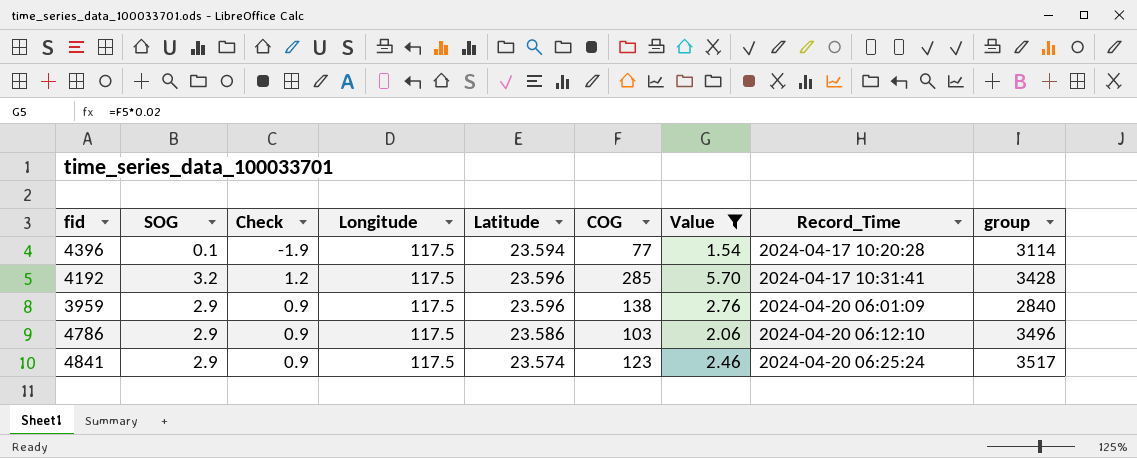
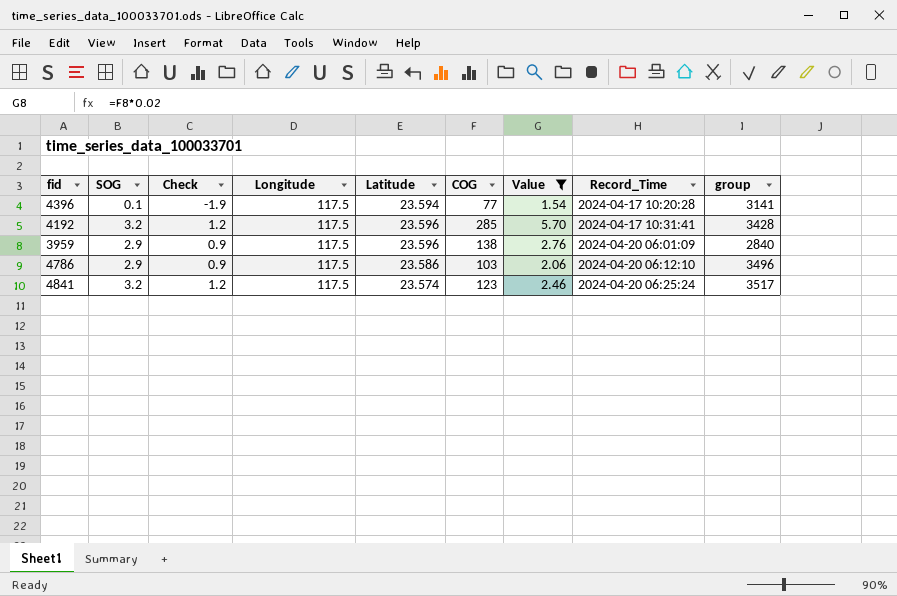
4396 | group: 3114 -> 3141
4841 | SOG: 2.9 -> 3.2
4841 | Check: 0.9 -> 1.2

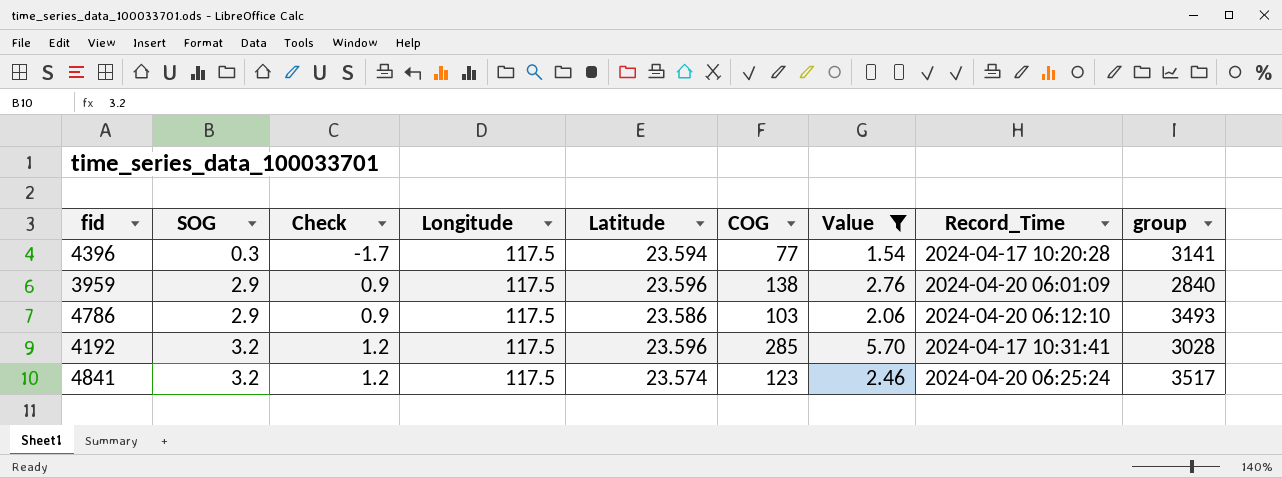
row order: Record_Time ascending -> SOG ascending
4396 | SOG: 0.1 -> 0.3
4396 | Check: -1.9 -> -1.7
4786 | group: 3496 -> 3493
4192 | group: 3428 -> 3028

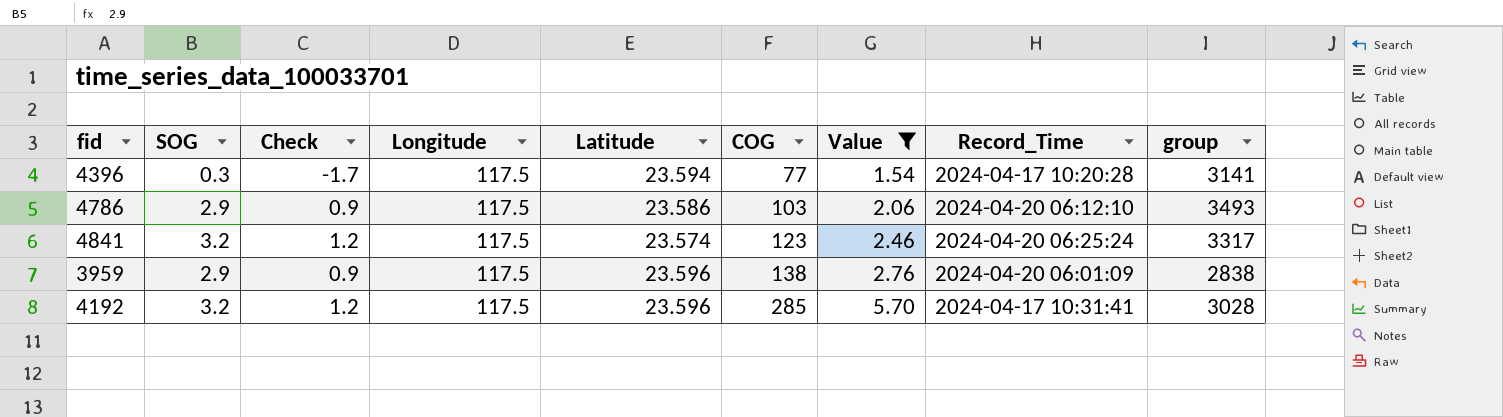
row order: SOG ascending -> COG ascending
4841 | group: 3517 -> 3317
3959 | group: 2840 -> 2838

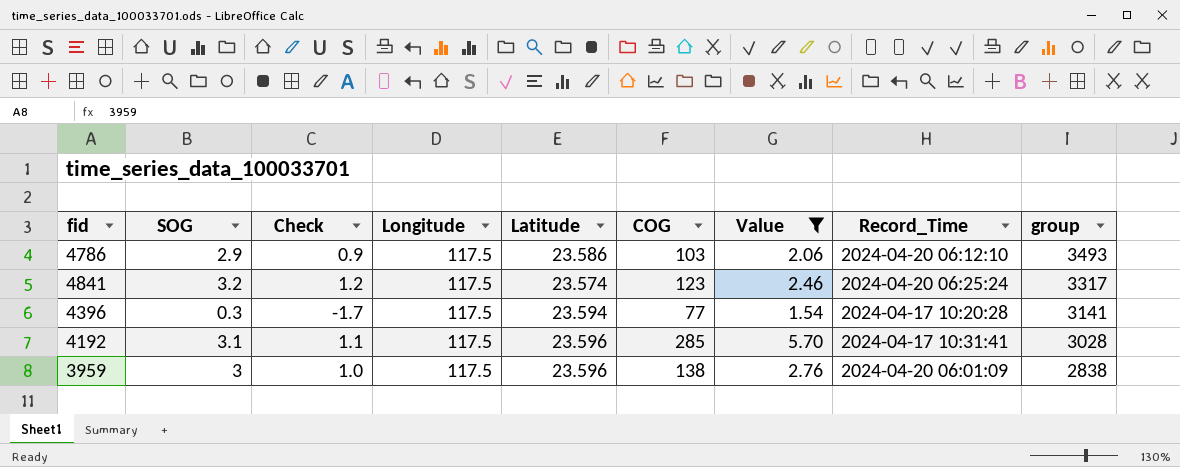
row order: COG ascending -> group descending
4192 | SOG: 3.2 -> 3.1
4192 | Check: 1.2 -> 1.1
3959 | SOG: 2.9 -> 3
3959 | Check: 0.9 -> 1.0

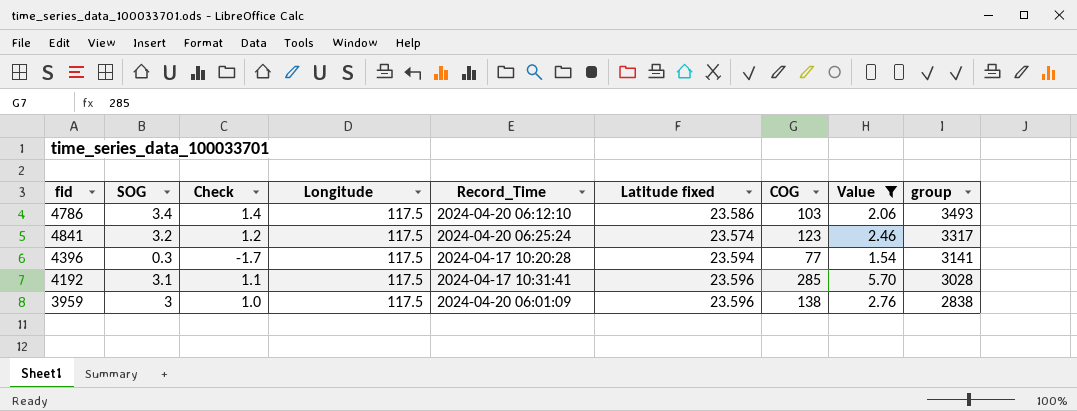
column Record_Time | position: 8 -> 5
column name: Latitude -> Latitude fixed
4786 | SOG: 2.9 -> 3.4
4786 | Check: 0.9 -> 1.4

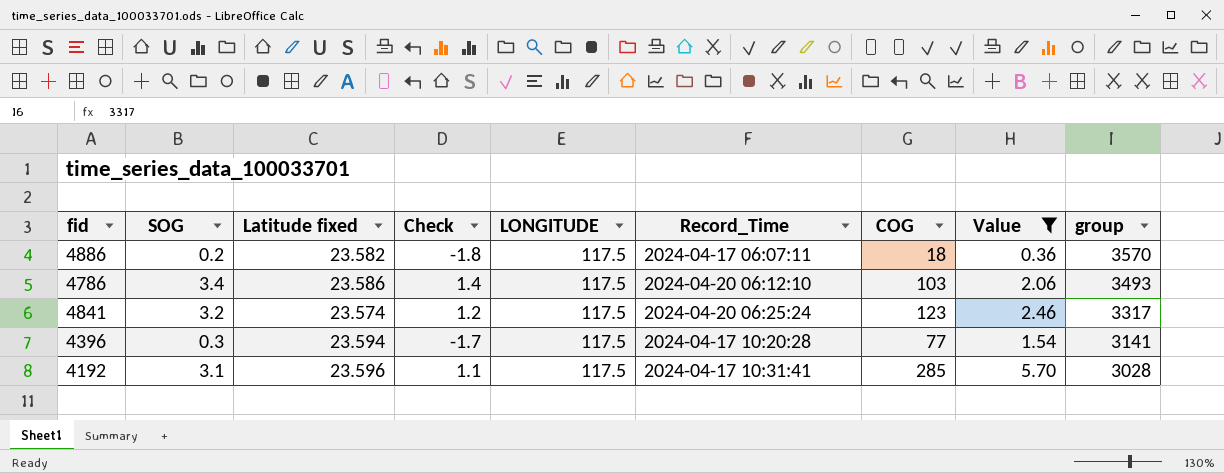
column Latitude fixed | position: 6 -> 3
column name: Longitude -> LONGITUDE
row 3959: 3 | 1.0 | 117.5 | 2024-04-20 06:01:09 | 23.596 | 138 | 2.76 | 2838 -> none
row 4886: none -> 0.2 | 23.582 | -1.8 | 117.5 | 2024-04-17 06:07:11 | 18 | 0.36 | 3570

